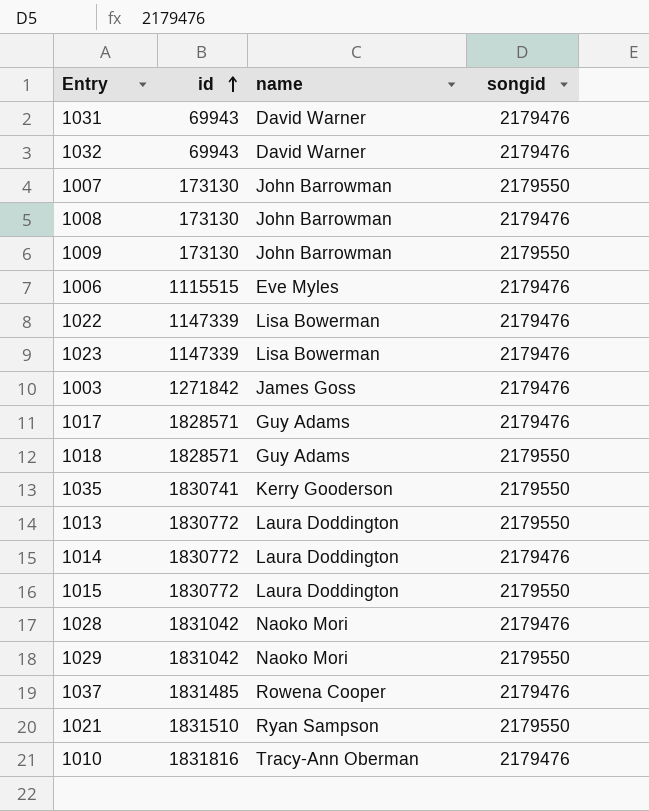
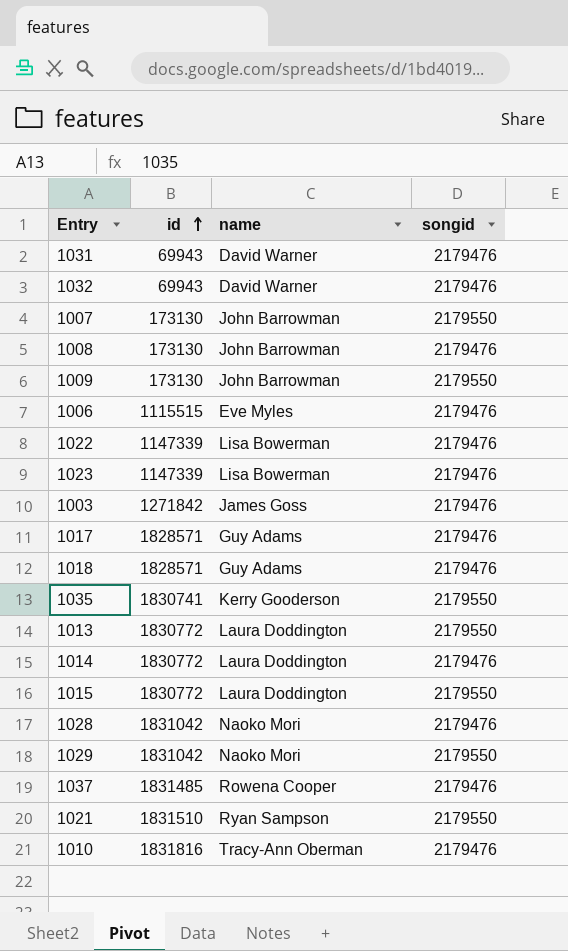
1018 | songid: 2179550 -> 2179476

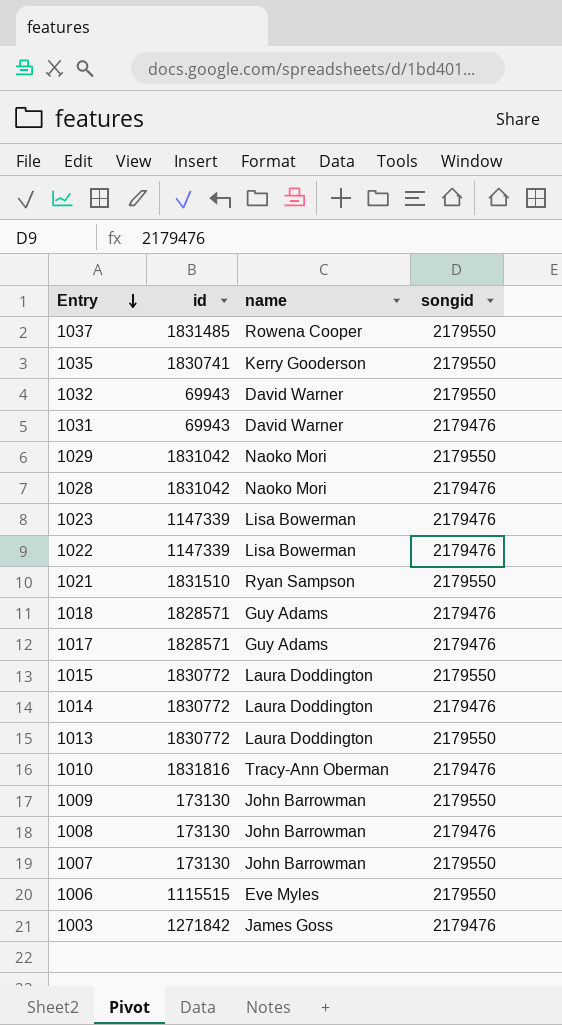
row order: id ascending -> Entry descending
1037 | songid: 2179476 -> 2179550
1032 | songid: 2179476 -> 2179550
1006 | songid: 2179476 -> 2179550

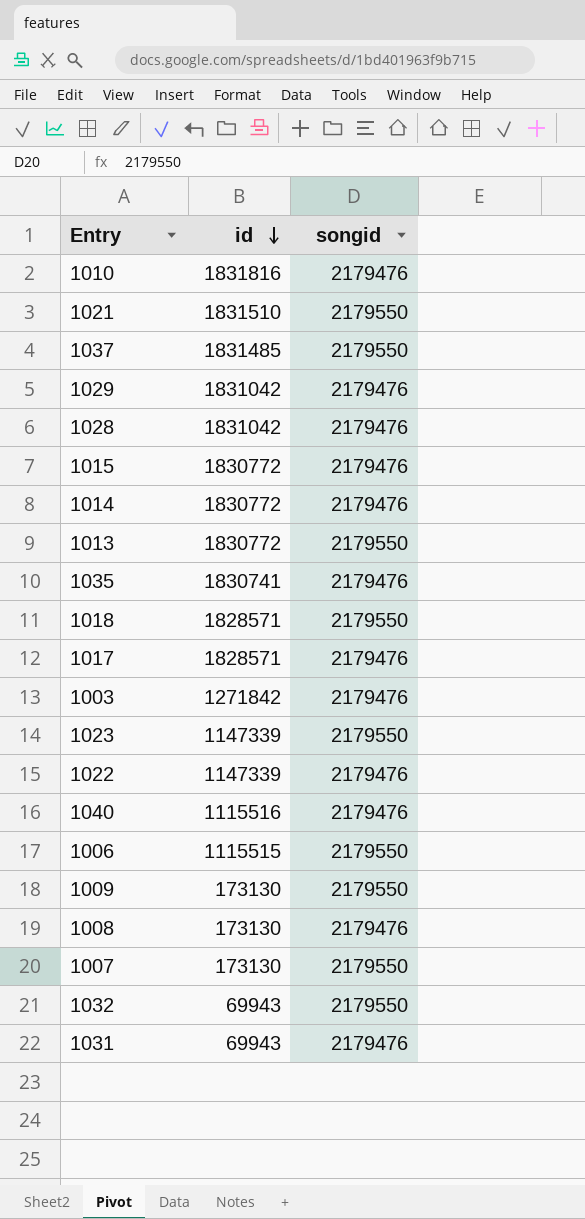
row order: Entry descending -> id descending
column name | position: 3 -> none
1029 | songid: 2179550 -> 2179476
1015 | songid: 2179550 -> 2179476
1035 | songid: 2179550 -> 2179476
1018 | songid: 2179476 -> 2179550
1023 | songid: 2179476 -> 2179550
row 1040: none -> 1115516 | 2179476

